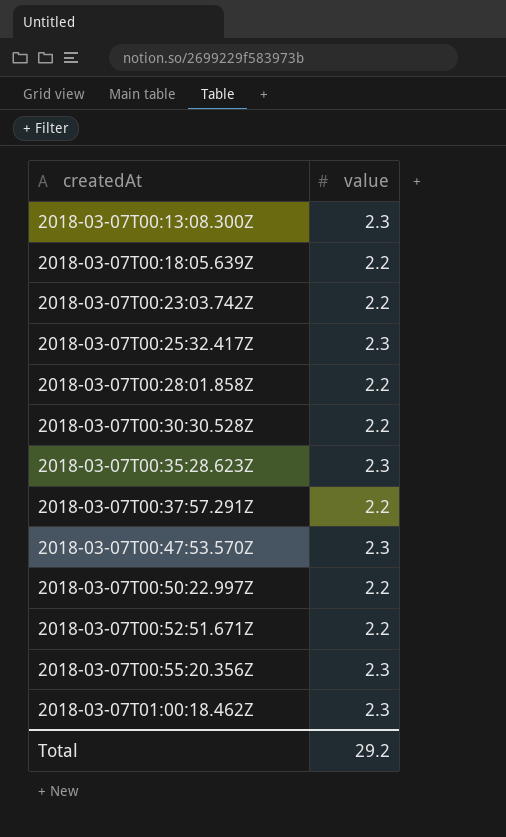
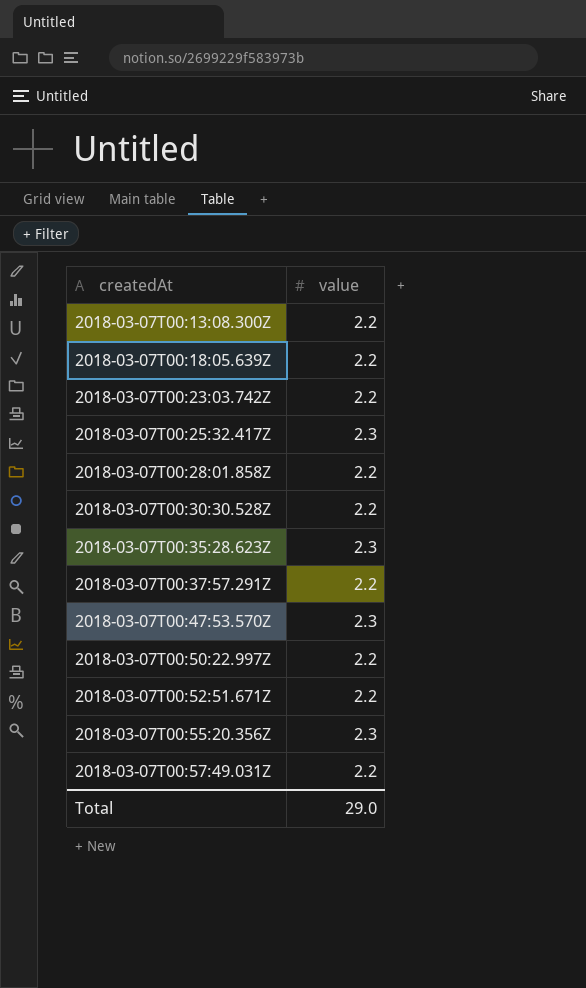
row 2018-03-07T01:00:18.462Z: 2.3 -> none
2018-03-07T00:13:08.300Z | value: 2.3 -> 2.2
row 2018-03-07T00:57:49.031Z: none -> 2.2
Total | value: 29.2 -> 29.0

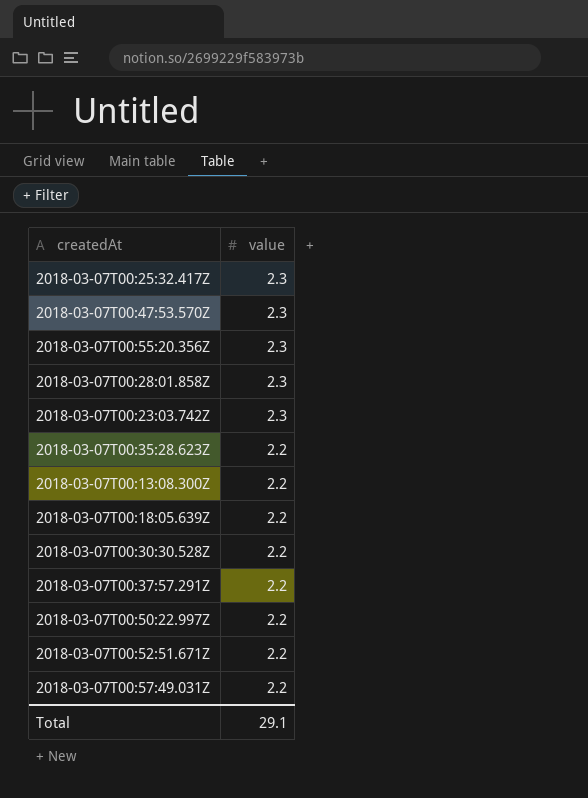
row order: createdAt ascending -> value descending
2018-03-07T00:28:01.858Z | value: 2.2 -> 2.3
2018-03-07T00:23:03.742Z | value: 2.2 -> 2.3
2018-03-07T00:35:28.623Z | value: 2.3 -> 2.2
Total | value: 29.0 -> 29.1

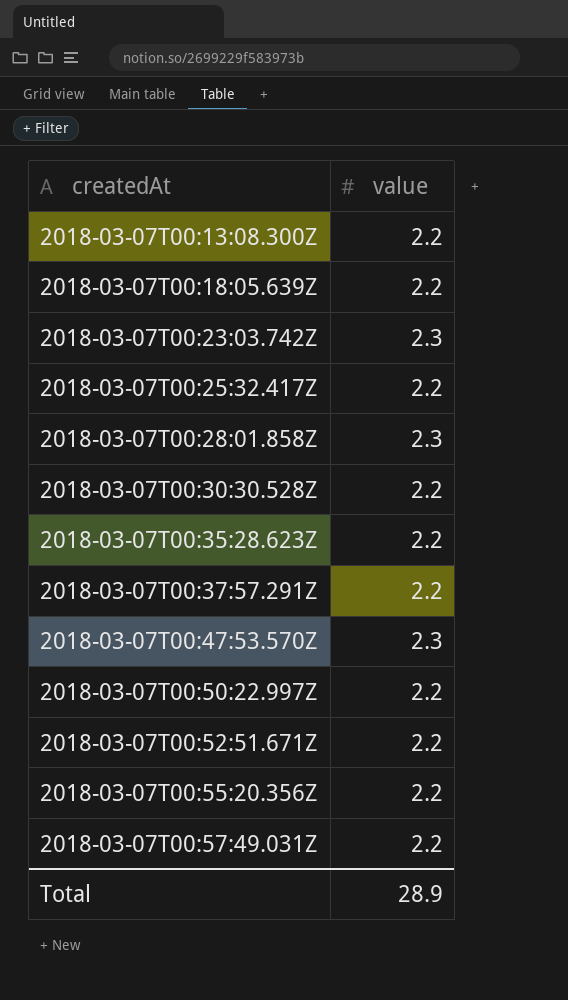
row order: value descending -> createdAt ascending
2018-03-07T00:25:32.417Z | value: 2.3 -> 2.2
2018-03-07T00:55:20.356Z | value: 2.3 -> 2.2
Total | value: 29.1 -> 28.9

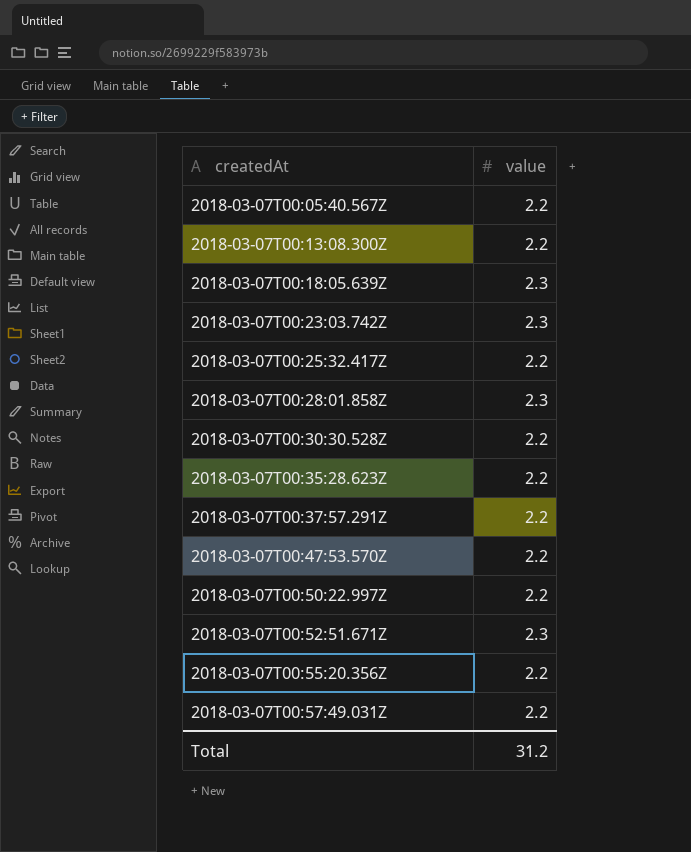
row 2018-03-07T00:05:40.567Z: none -> 2.2
2018-03-07T00:18:05.639Z | value: 2.2 -> 2.3
2018-03-07T00:47:53.570Z | value: 2.3 -> 2.2
2018-03-07T00:52:51.671Z | value: 2.2 -> 2.3
Total | value: 28.9 -> 31.2

